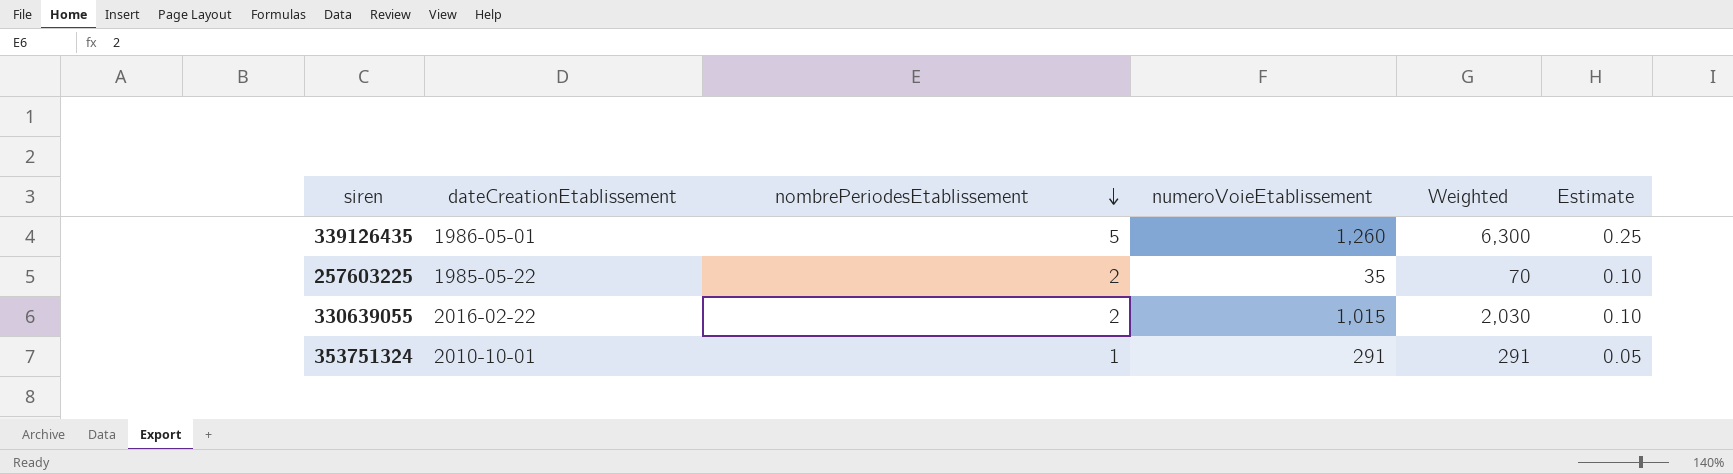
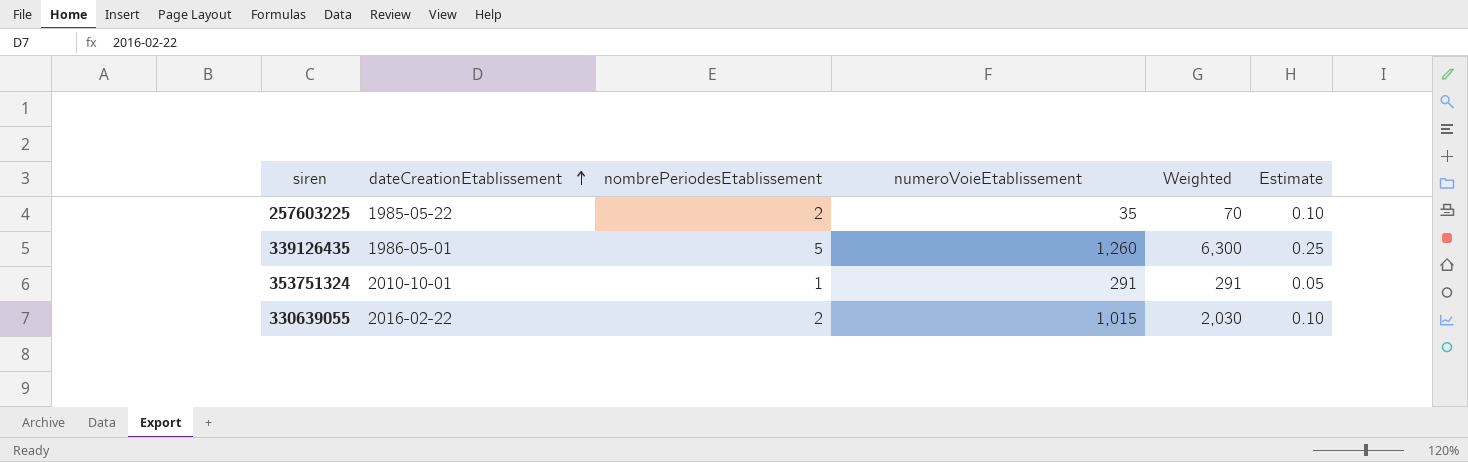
row order: nombrePeriodesEtablissement descending -> dateCreationEtablissement ascending

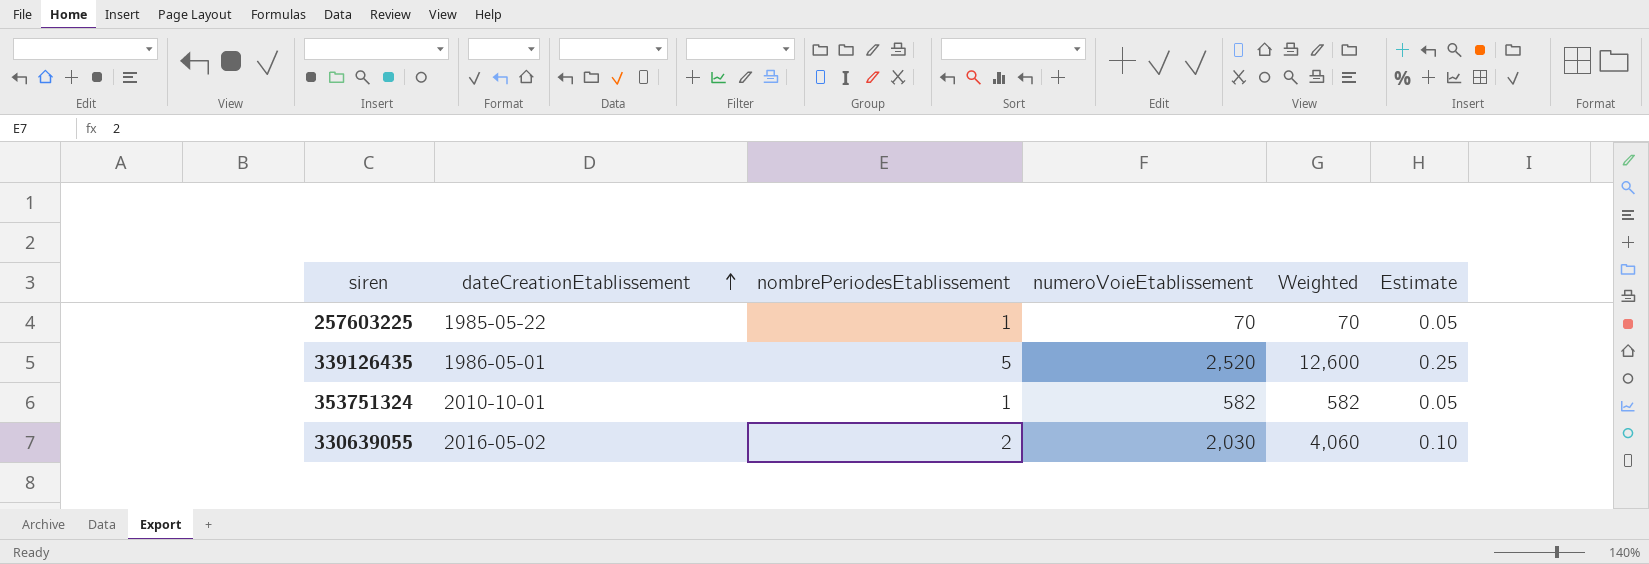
257603225 | nombrePeriodesEtablissement: 2 -> 1
257603225 | numeroVoieEtablissement: 35 -> 70
257603225 | Estimate: 0.10 -> 0.05
339126435 | numeroVoieEtablissement: 1,260 -> 2,520
339126435 | Weighted: 6,300 -> 12,600
353751324 | numeroVoieEtablissement: 291 -> 582
353751324 | Weighted: 291 -> 582
330639055 | dateCreationEtablissement: 2016-02-22 -> 2016-05-02
330639055 | numeroVoieEtablissement: 1,015 -> 2,030
330639055 | Weighted: 2,030 -> 4,060

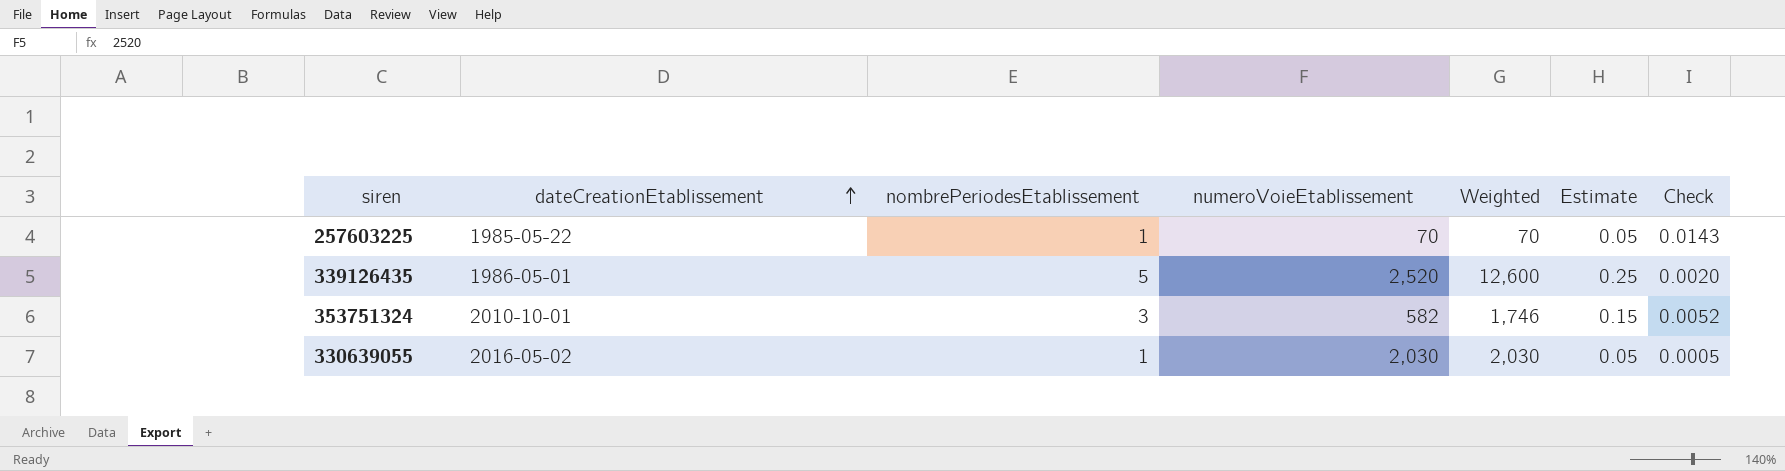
column Check | formula: none -> [nombrePeriodesEtablissement] / [numeroVoieEtablissement]
353751324 | nombrePeriodesEtablissement: 1 -> 3
353751324 | Weighted: 582 -> 1,746
353751324 | Estimate: 0.05 -> 0.15
330639055 | nombrePeriodesEtablissement: 2 -> 1
330639055 | Weighted: 4,060 -> 2,030
330639055 | Estimate: 0.10 -> 0.05

